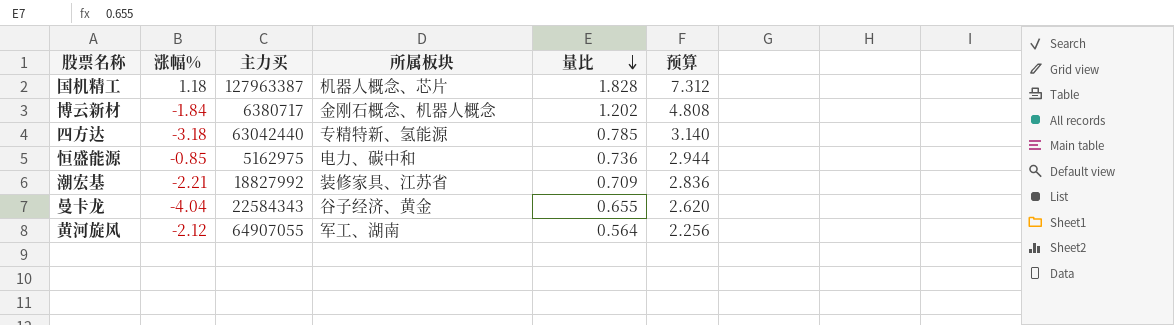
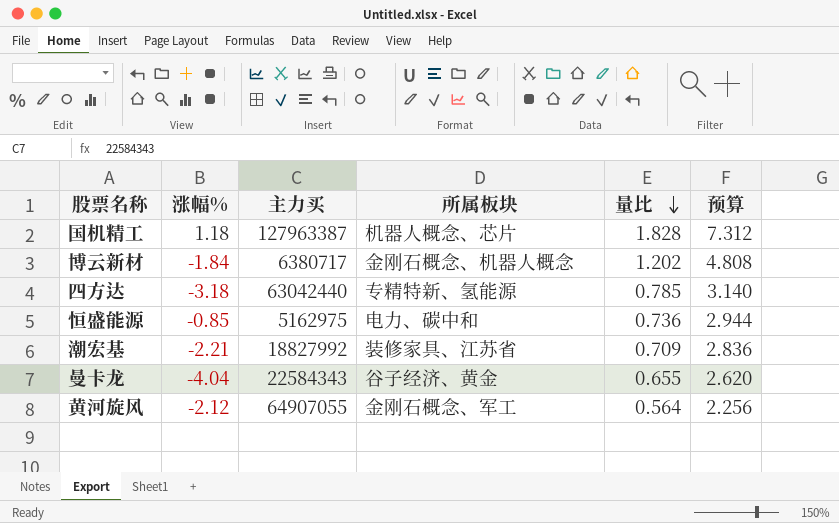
黄河旋风 | 所属板块: 军工、湖南 -> 金刚石概念、军工

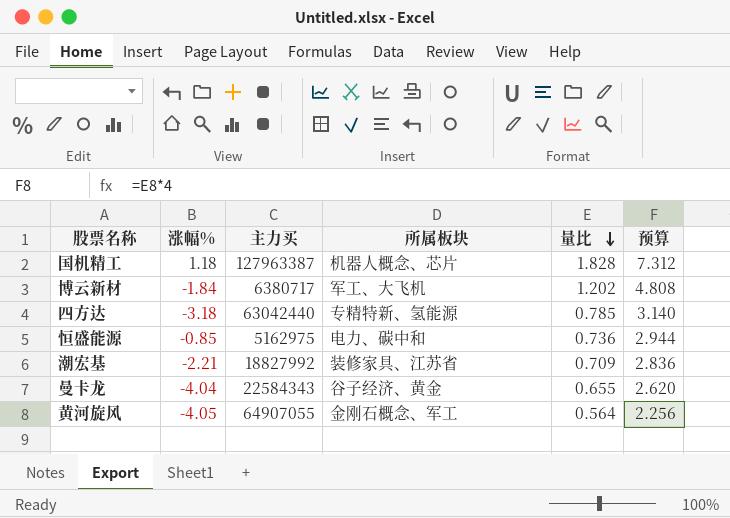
博云新材 | 所属板块: 金刚石概念、机器人概念 -> 军工、大飞机
黄河旋风 | 涨幅%: -2.12 -> -4.05

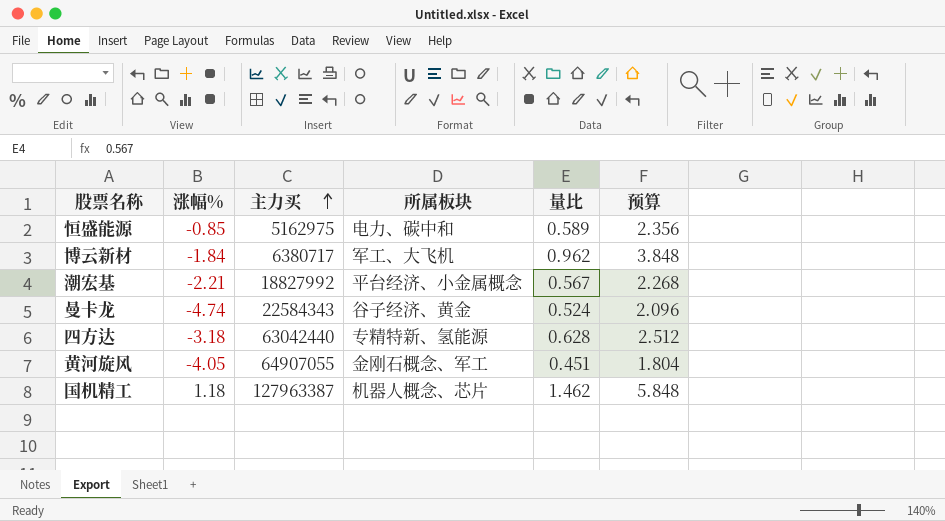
row order: 量比 descending -> 主力买 ascending
恒盛能源 | 量比: 0.736 -> 0.589
恒盛能源 | 预算: 2.944 -> 2.356
博云新材 | 量比: 1.202 -> 0.962
博云新材 | 预算: 4.808 -> 3.848
潮宏基 | 所属板块: 装修家具、江苏省 -> 平台经济、小金属概念
潮宏基 | 量比: 0.709 -> 0.567
潮宏基 | 预算: 2.836 -> 2.268
曼卡龙 | 涨幅%: -4.04 -> -4.74
曼卡龙 | 量比: 0.655 -> 0.524
曼卡龙 | 预算: 2.620 -> 2.096
四方达 | 量比: 0.785 -> 0.628
四方达 | 预算: 3.140 -> 2.512
黄河旋风 | 量比: 0.564 -> 0.451
黄河旋风 | 预算: 2.256 -> 1.804
国机精工 | 量比: 1.828 -> 1.462
国机精工 | 预算: 7.312 -> 5.848

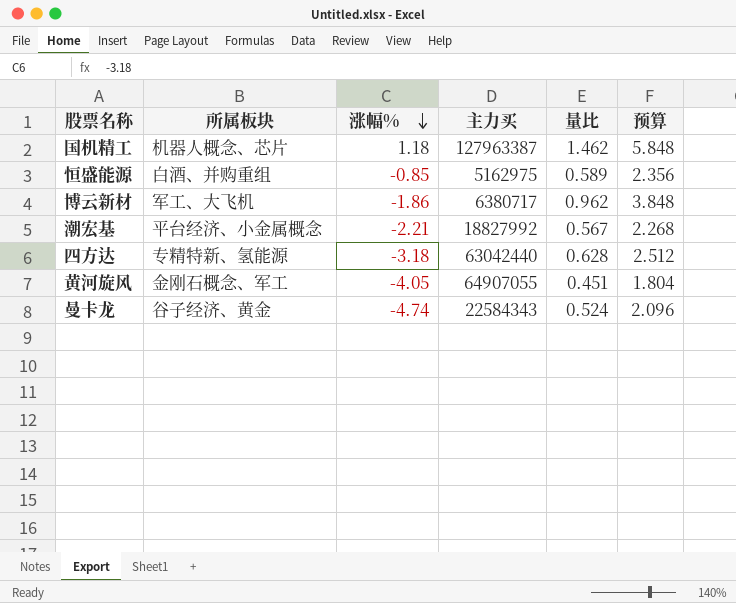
row order: 主力买 ascending -> 涨幅% descending
column 所属板块 | position: 4 -> 2
恒盛能源 | 所属板块: 电力、碳中和 -> 白酒、并购重组
博云新材 | 涨幅%: -1.84 -> -1.86

